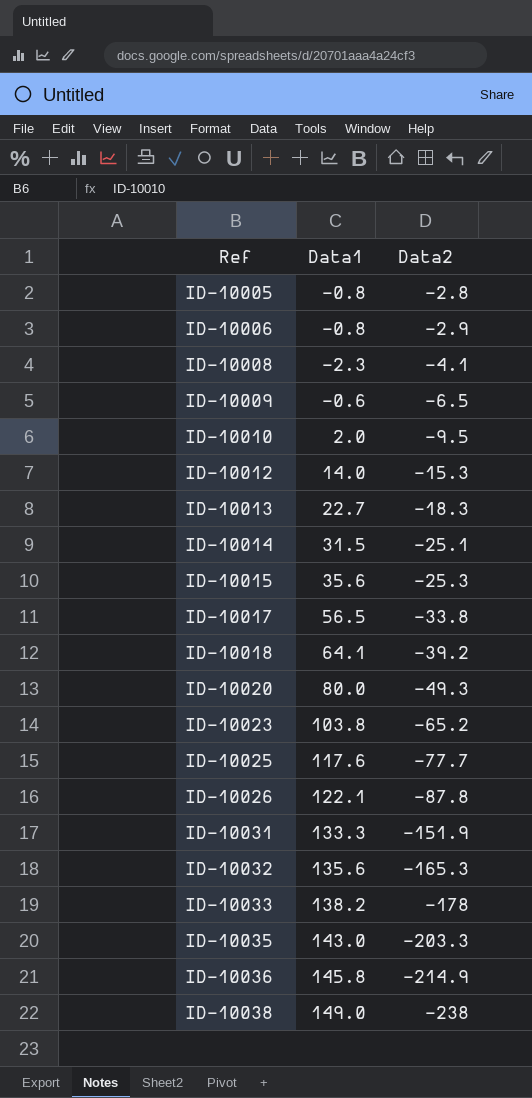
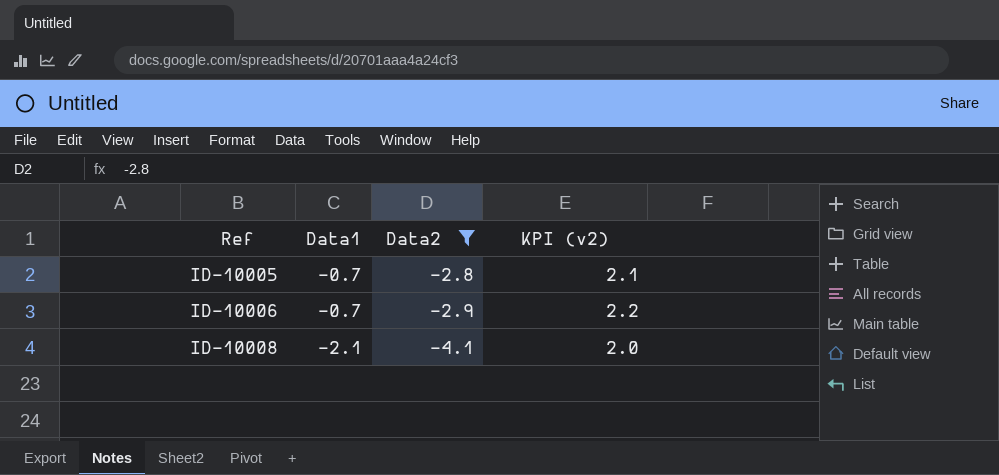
filter: none -> Data2 >= -4.1
column KPI (v2) | formula: none -> [Data1] - [Data2]
ID-10005 | Data1: -0.8 -> -0.7
ID-10006 | Data1: -0.8 -> -0.7
ID-10008 | Data1: -2.3 -> -2.1

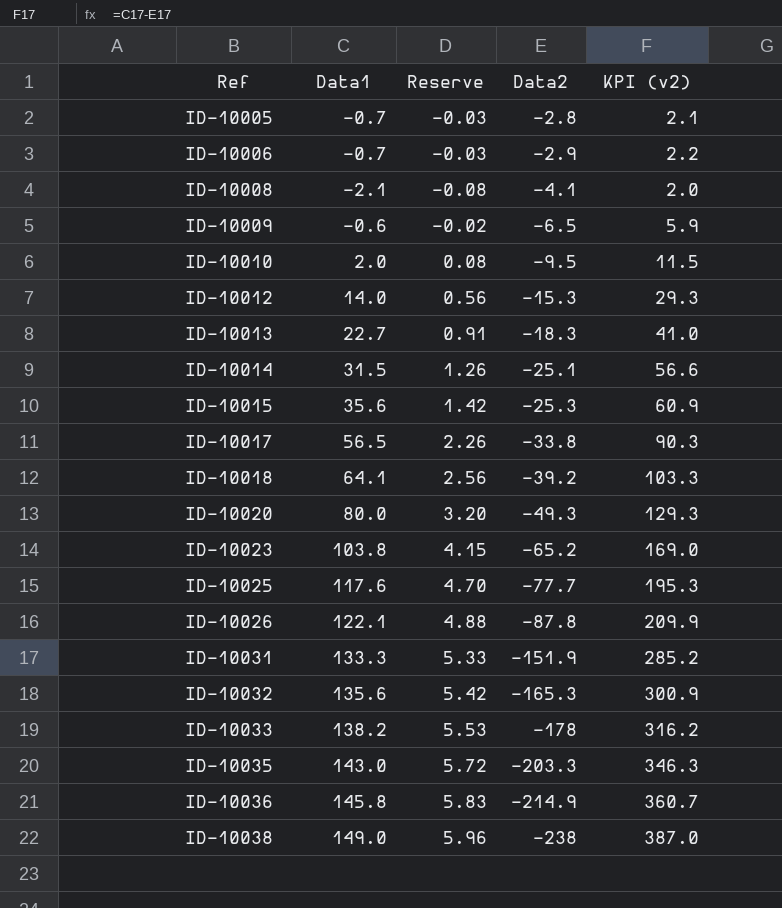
filter: Data2 >= -4.1 -> none
column Reserve | formula: none -> [Data1] * 0.04

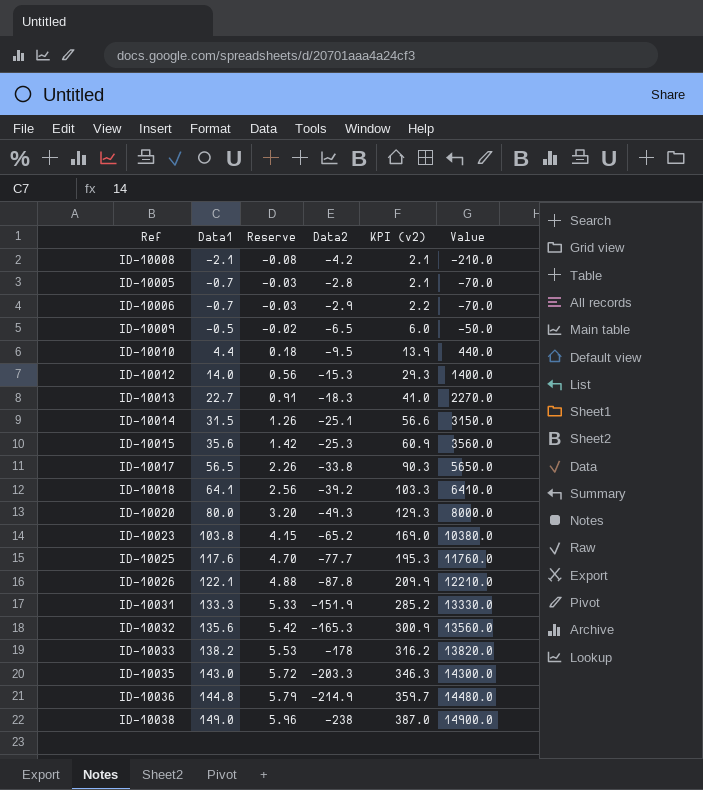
row order: Ref ascending -> Data1 ascending
column Value | formula: none -> [Data1] * 100
ID-10008 | Data2: -4.1 -> -4.2
ID-10008 | KPI (v2): 2.0 -> 2.1
ID-10009 | Data1: -0.6 -> -0.5
ID-10009 | KPI (v2): 5.9 -> 6.0
ID-10010 | Data1: 2.0 -> 4.4
ID-10010 | Reserve: 0.08 -> 0.18
ID-10010 | KPI (v2): 11.5 -> 13.9
ID-10036 | Data1: 145.8 -> 144.8
ID-10036 | Reserve: 5.83 -> 5.79
ID-10036 | KPI (v2): 360.7 -> 359.7

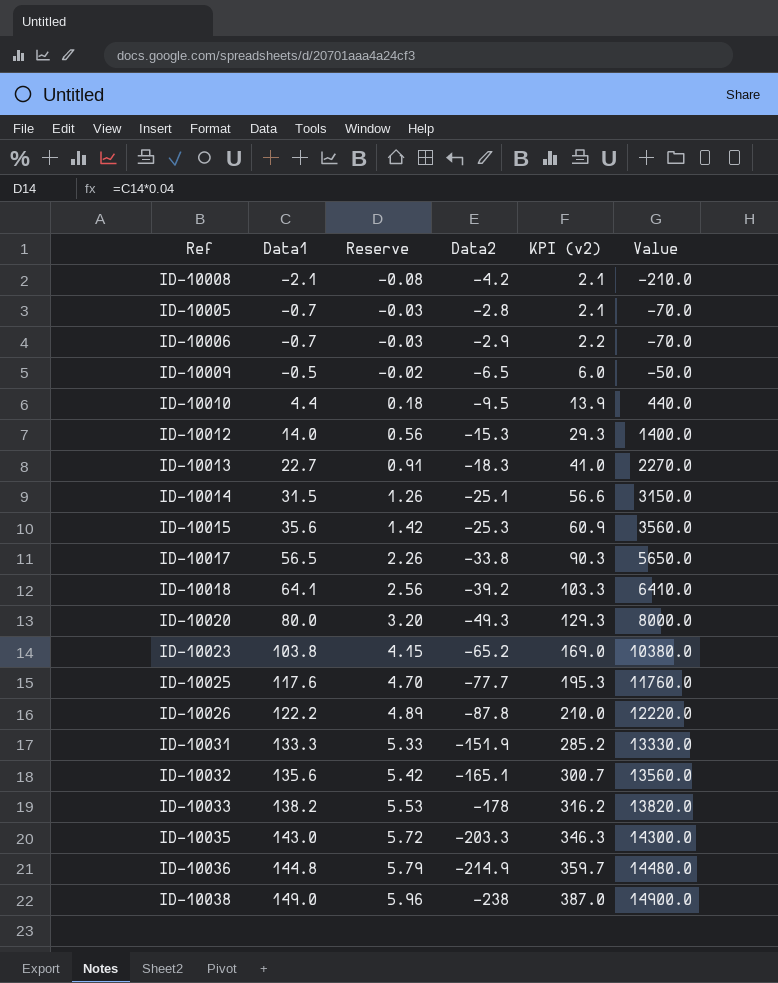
ID-10026 | Data1: 122.1 -> 122.2
ID-10026 | Reserve: 4.88 -> 4.89
ID-10026 | KPI (v2): 209.9 -> 210.0
ID-10026 | Value: 12210.0 -> 12220.0
ID-10032 | Data2: -165.3 -> -165.1
ID-10032 | KPI (v2): 300.9 -> 300.7

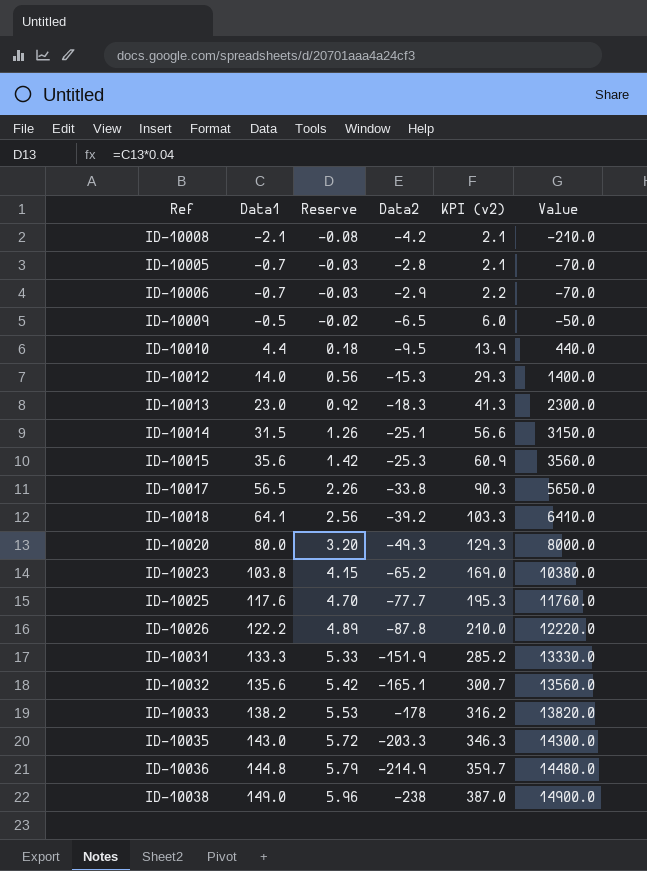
ID-10013 | Data1: 22.7 -> 23.0
ID-10013 | Reserve: 0.91 -> 0.92
ID-10013 | KPI (v2): 41.0 -> 41.3
ID-10013 | Value: 2270.0 -> 2300.0

